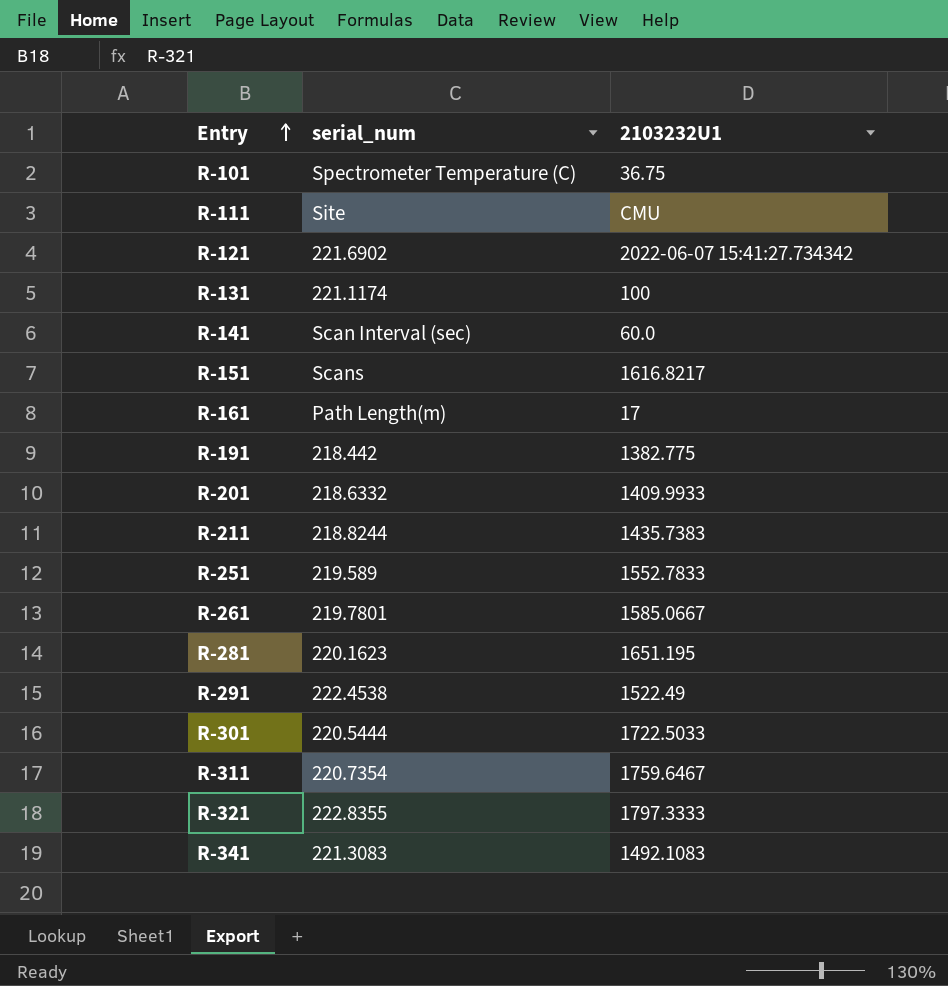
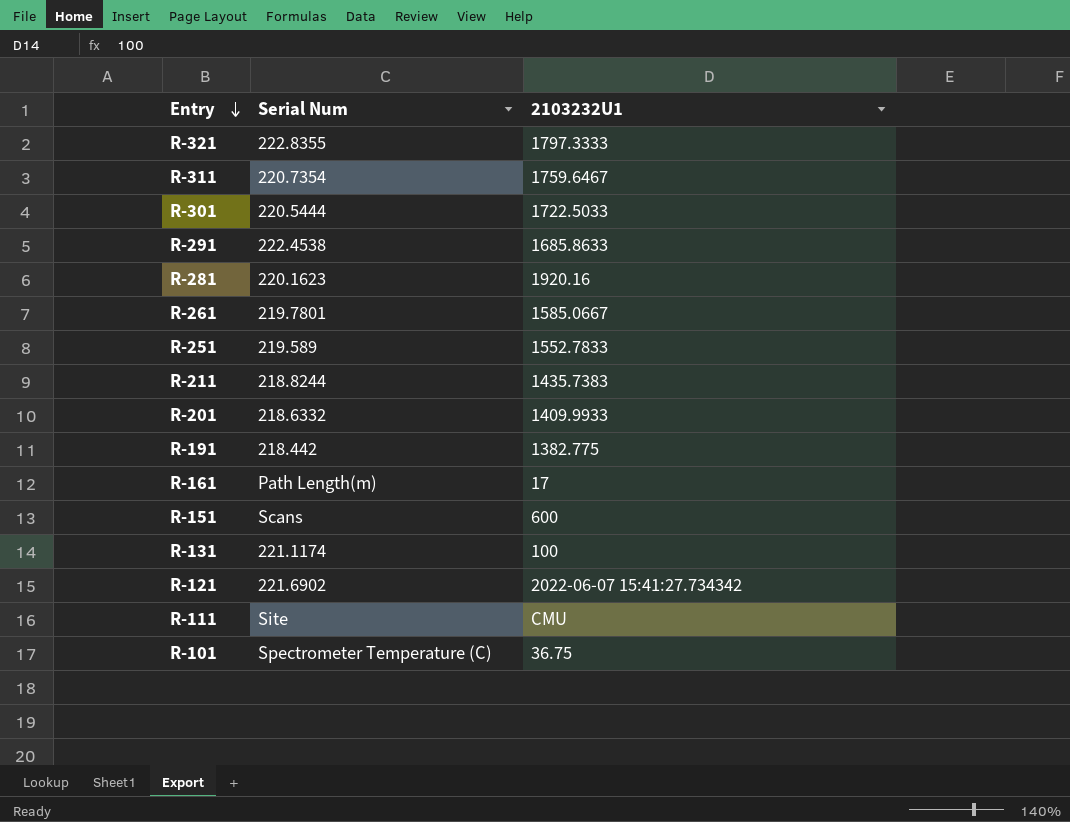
row order: Entry ascending -> Entry descending
column name: serial_num -> Serial Num
row R-141: Scan Interval (sec) | 60.0 -> none
row R-341: 221.3083 | 1492.1083 -> none
R-291 | 2103232U1: 1522.49 -> 1685.8633
R-281 | 2103232U1: 1651.195 -> 1920.16
R-151 | 2103232U1: 1616.8217 -> 600

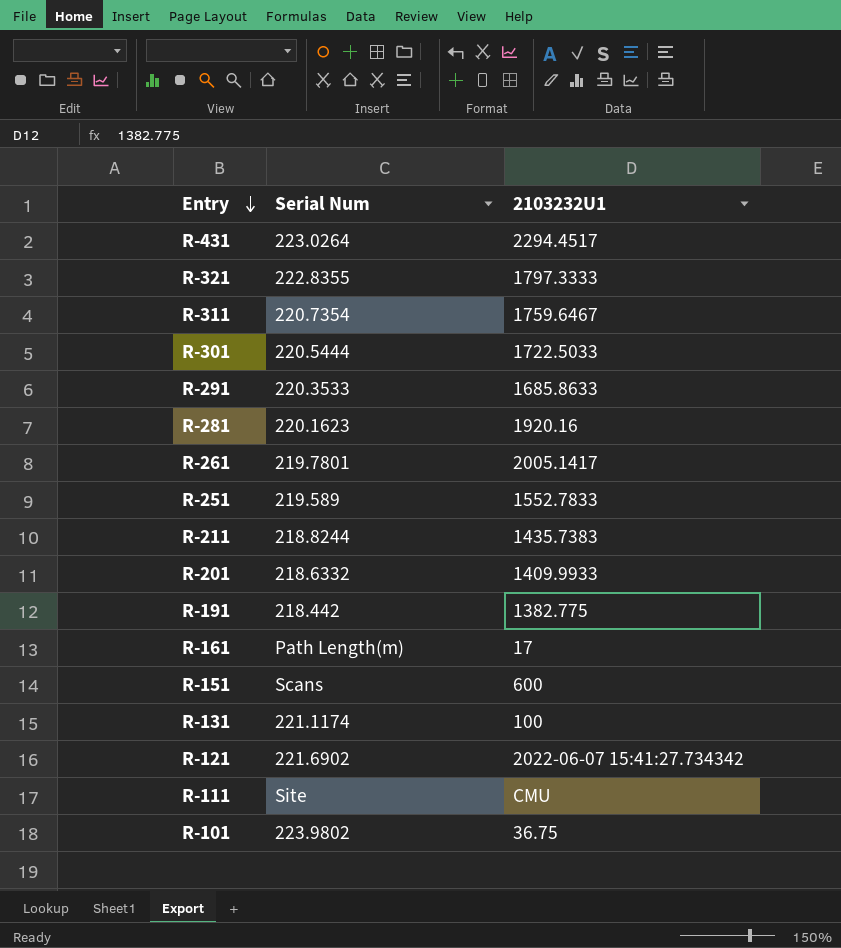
row R-431: none -> 223.0264 | 2294.4517
R-291 | Serial Num: 222.4538 -> 220.3533
R-261 | 2103232U1: 1585.0667 -> 2005.1417
R-101 | Serial Num: Spectrometer Temperature (C) -> 223.9802

